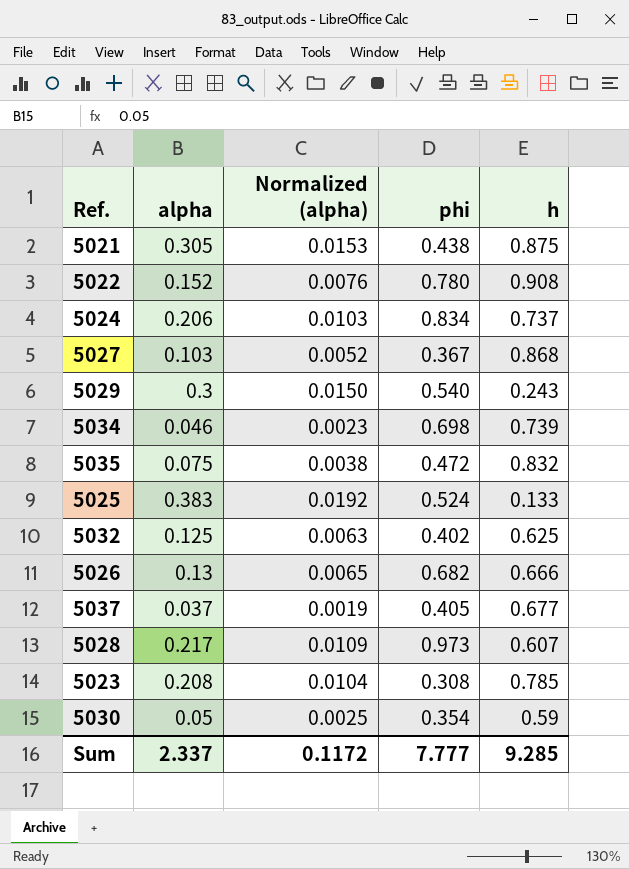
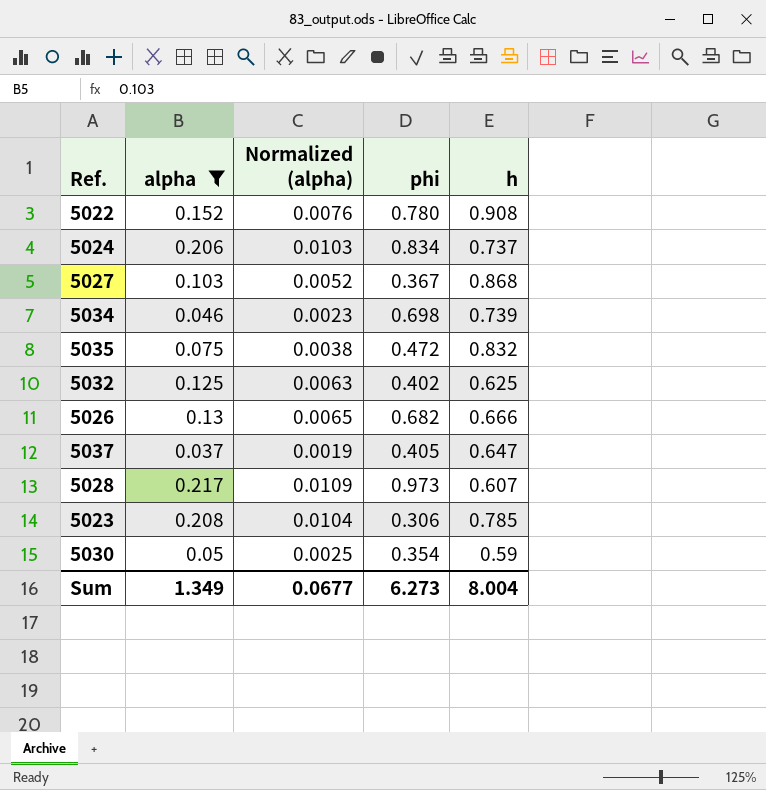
filter: none -> alpha <= 0.217
5037 | h: 0.677 -> 0.647
5023 | phi: 0.308 -> 0.306
Sum | alpha: 2.337 -> 1.349
Sum | Normalized (alpha): 0.1172 -> 0.0677
Sum | phi: 7.777 -> 6.273
Sum | h: 9.285 -> 8.004

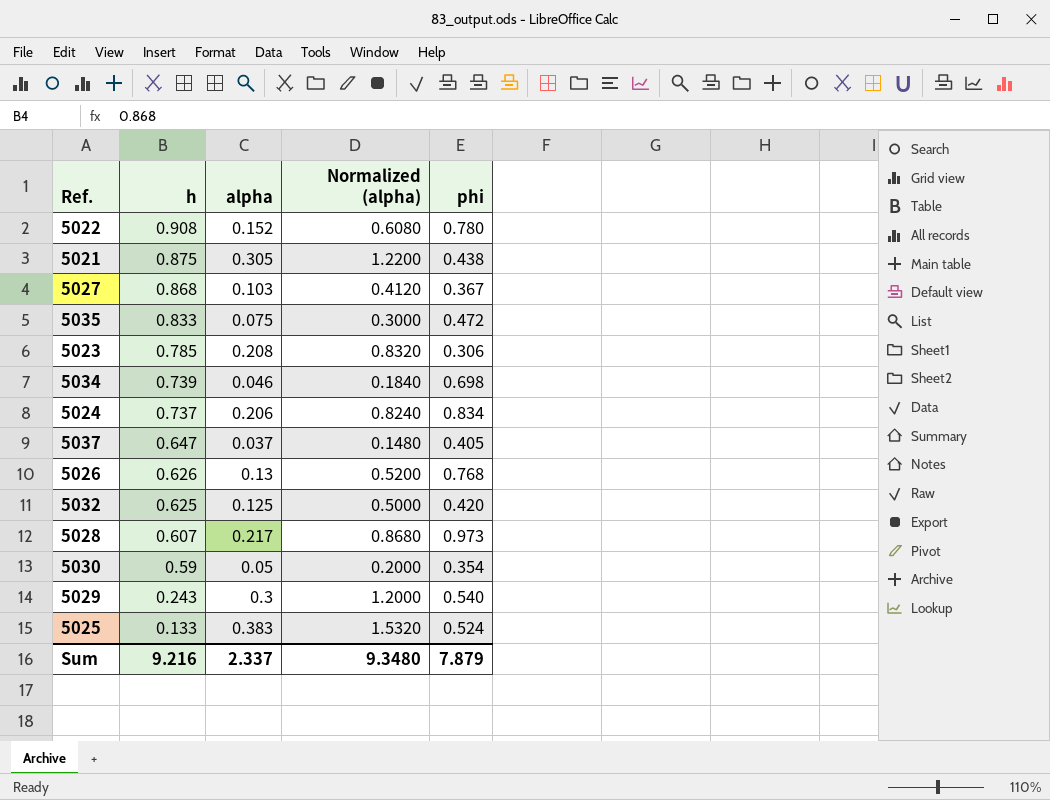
filter: alpha <= 0.217 -> none
row order: none -> h descending
column h | position: 5 -> 2
column Normalized (alpha) | formula: [alpha] * 0.05 -> [alpha] * 4
5035 | h: 0.832 -> 0.833
5026 | h: 0.666 -> 0.626
5026 | phi: 0.682 -> 0.768
5032 | phi: 0.402 -> 0.420
Sum | h: 8.004 -> 9.216
Sum | alpha: 1.349 -> 2.337
Sum | Normalized (alpha): 0.0677 -> 9.3480
Sum | phi: 6.273 -> 7.879

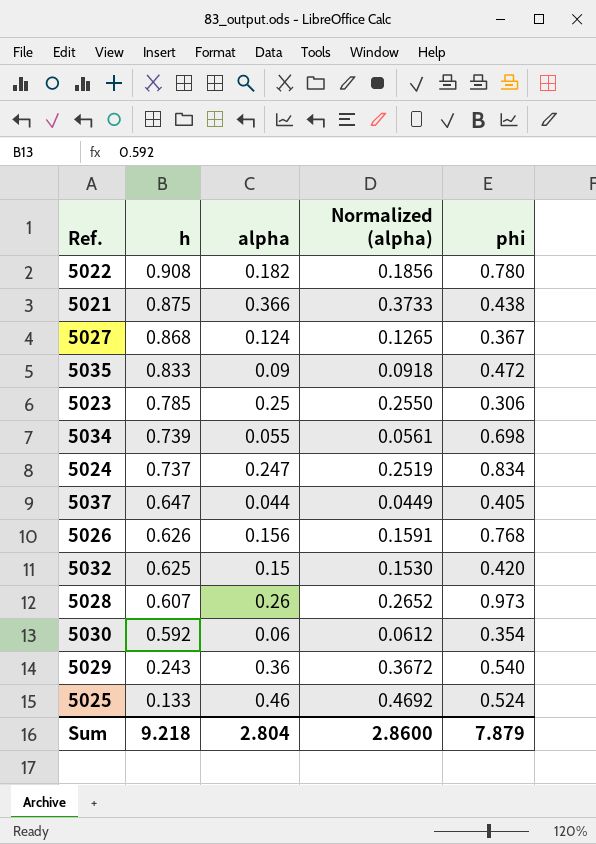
column Normalized (alpha) | formula: [alpha] * 4 -> [alpha] * 1.02
5022 | alpha: 0.152 -> 0.182
5021 | alpha: 0.305 -> 0.366
5027 | alpha: 0.103 -> 0.124
5035 | alpha: 0.075 -> 0.09
5023 | alpha: 0.208 -> 0.25
5034 | alpha: 0.046 -> 0.055
5024 | alpha: 0.206 -> 0.247
5037 | alpha: 0.037 -> 0.044
5026 | alpha: 0.13 -> 0.156
5032 | alpha: 0.125 -> 0.15
5028 | alpha: 0.217 -> 0.26
5030 | h: 0.59 -> 0.592
5030 | alpha: 0.05 -> 0.06
5029 | alpha: 0.3 -> 0.36
5025 | alpha: 0.383 -> 0.46
Sum | h: 9.216 -> 9.218
Sum | alpha: 2.337 -> 2.804
Sum | Normalized (alpha): 9.3480 -> 2.8600

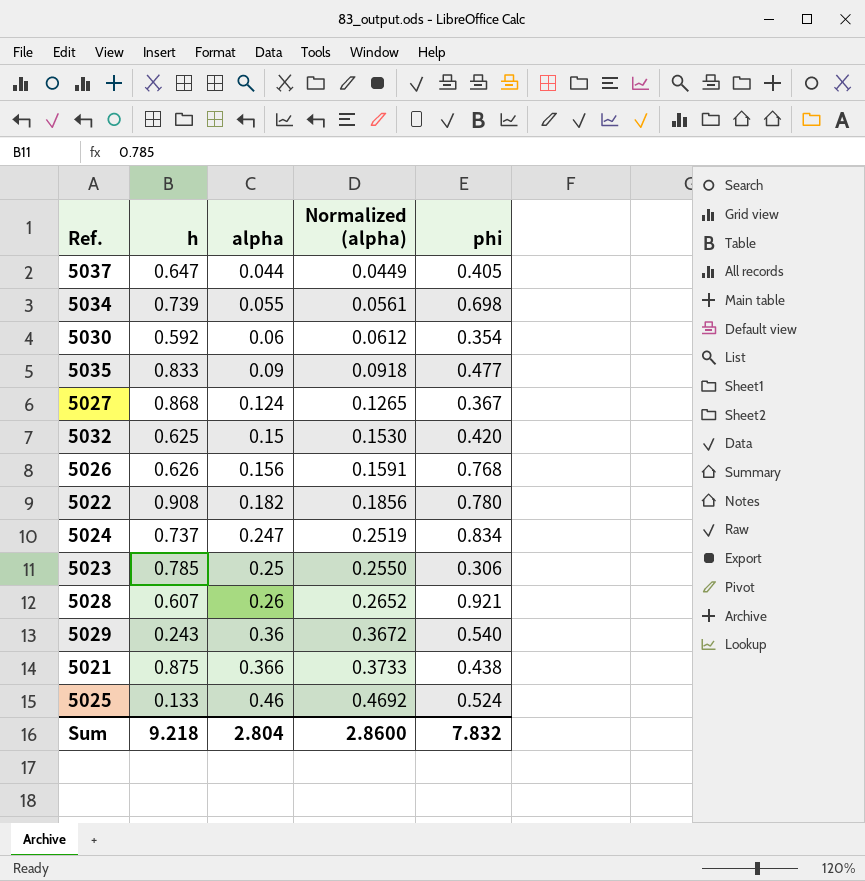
row order: h descending -> alpha ascending
5035 | phi: 0.472 -> 0.477
5028 | phi: 0.973 -> 0.921
Sum | phi: 7.879 -> 7.832

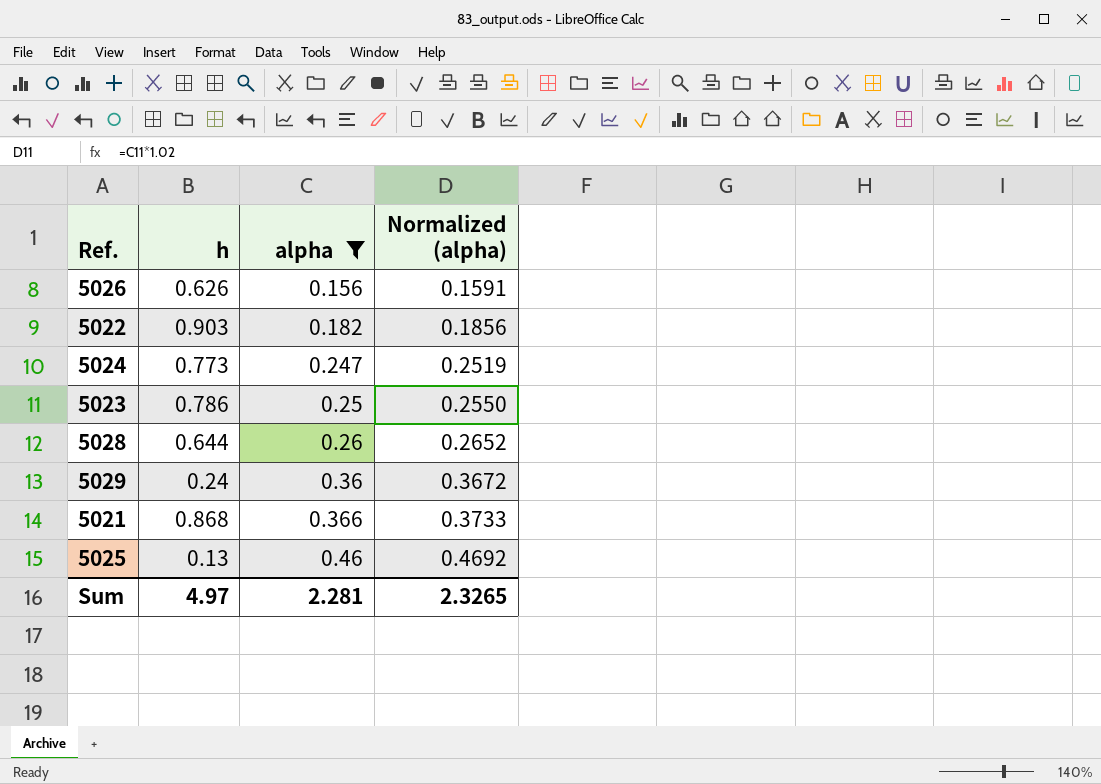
filter: none -> alpha >= 0.156
column phi | position: 5 -> none
5022 | h: 0.908 -> 0.903
5024 | h: 0.737 -> 0.773
5023 | h: 0.785 -> 0.786
5028 | h: 0.607 -> 0.644
5029 | h: 0.243 -> 0.24
5021 | h: 0.875 -> 0.868
5025 | h: 0.133 -> 0.13
Sum | h: 9.218 -> 4.97
Sum | alpha: 2.804 -> 2.281
Sum | Normalized (alpha): 2.8600 -> 2.3265

